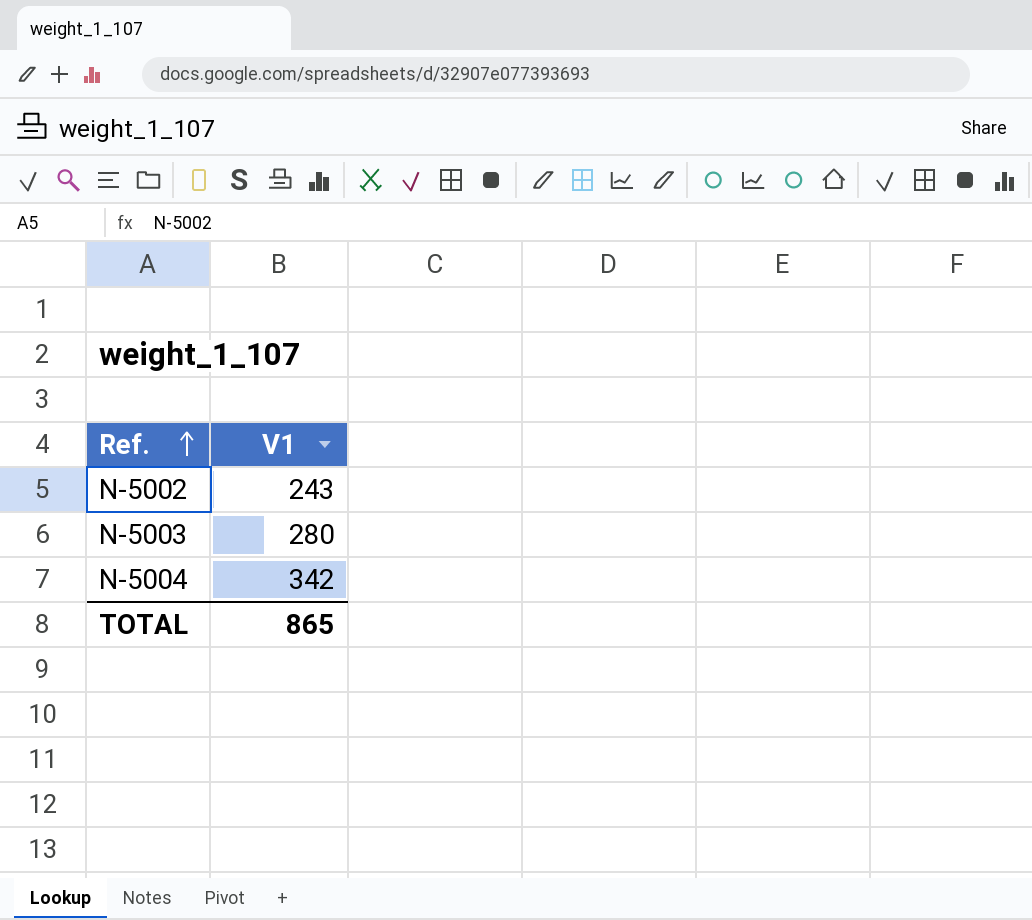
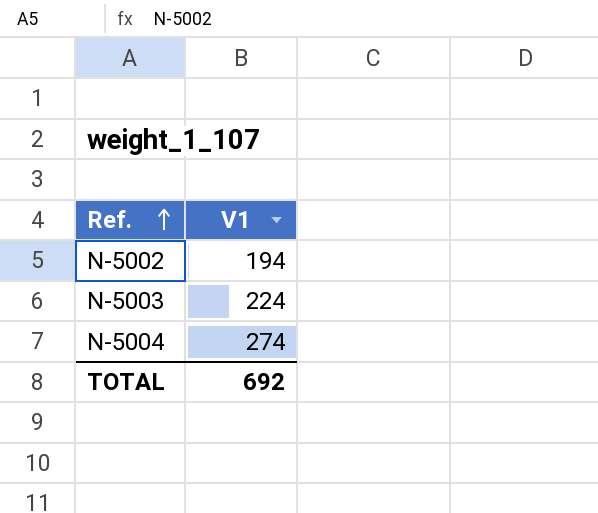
N-5002 | V1: 243 -> 194
N-5003 | V1: 280 -> 224
N-5004 | V1: 342 -> 274
TOTAL | V1: 865 -> 692

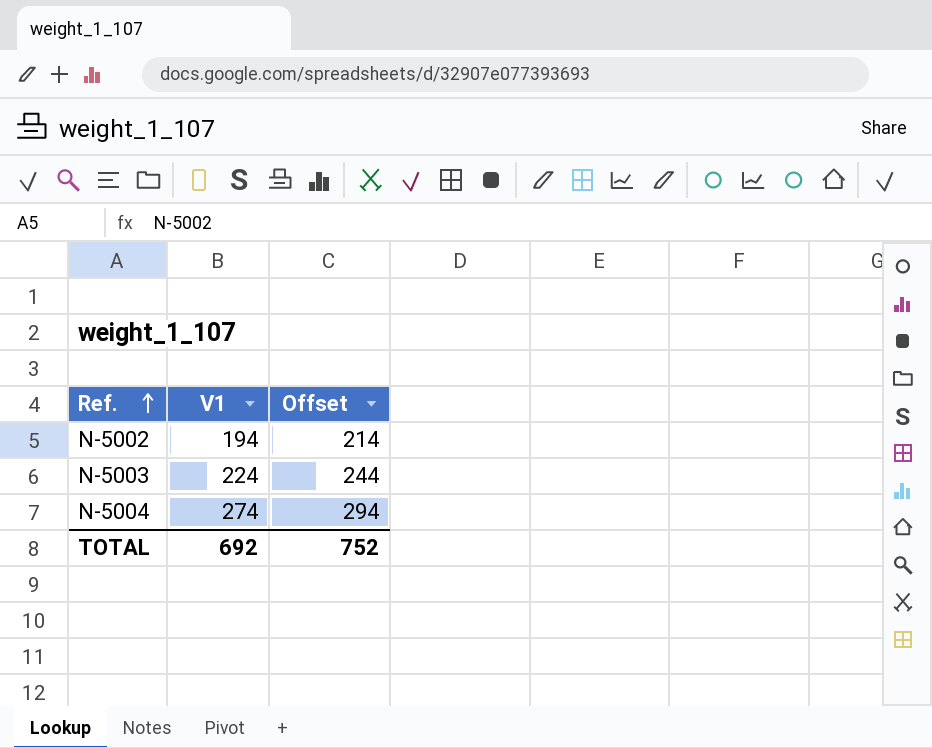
column Offset | formula: none -> [V1] + 20

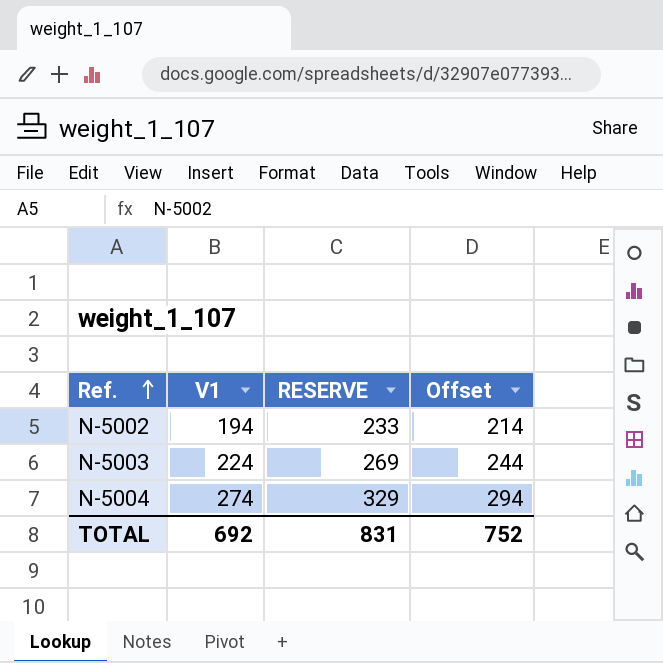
column RESERVE | formula: none -> [V1] * 1.2

